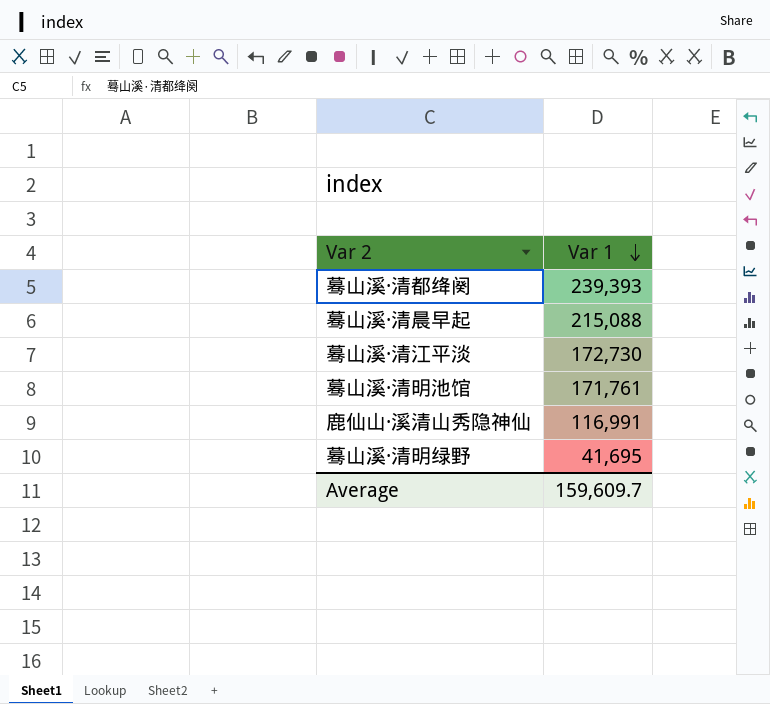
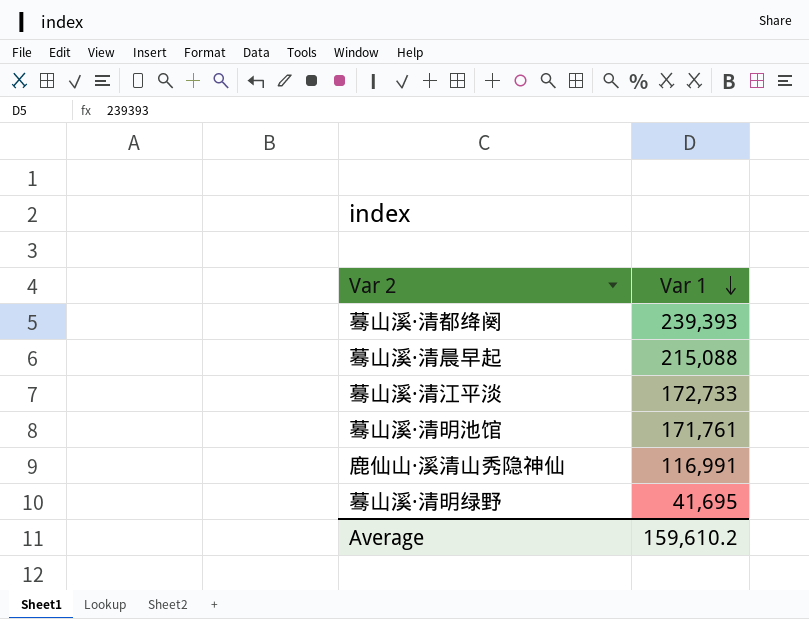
蓦山溪·清江平淡 | Var 1: 172,730 -> 172,733
Average | Var 1: 159,609.7 -> 159,610.2

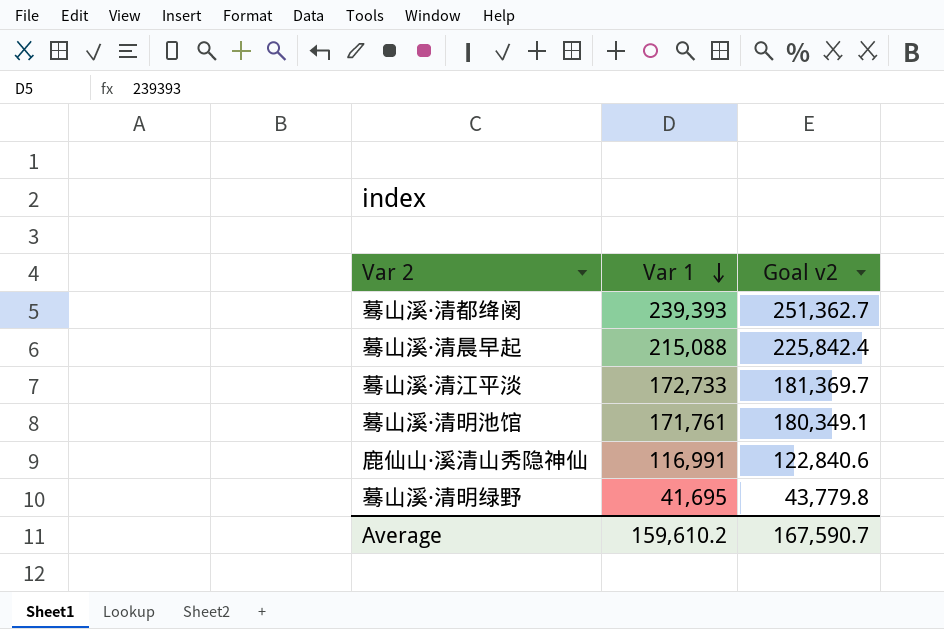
column Goal v2 | formula: none -> [Var 1] * 1.05

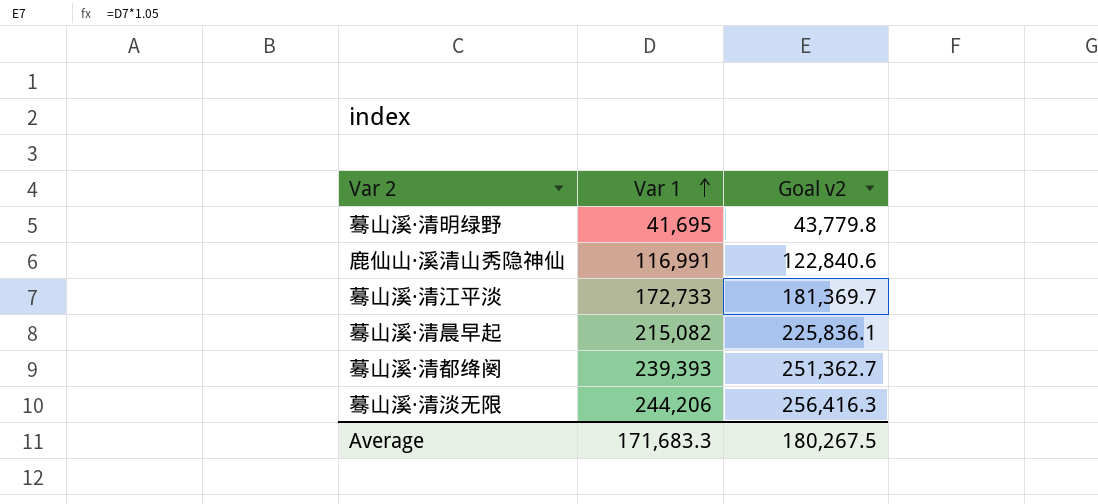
row order: Var 1 descending -> Var 1 ascending
row 蓦山溪·清明池馆: 171,761 | 180,349.1 -> none
蓦山溪·清晨早起 | Var 1: 215,088 -> 215,082
蓦山溪·清晨早起 | Goal v2: 225,842.4 -> 225,836.1
row 蓦山溪·清淡无限: none -> 244,206 | 256,416.3
Average | Var 1: 159,610.2 -> 171,683.3
Average | Goal v2: 167,590.7 -> 180,267.5

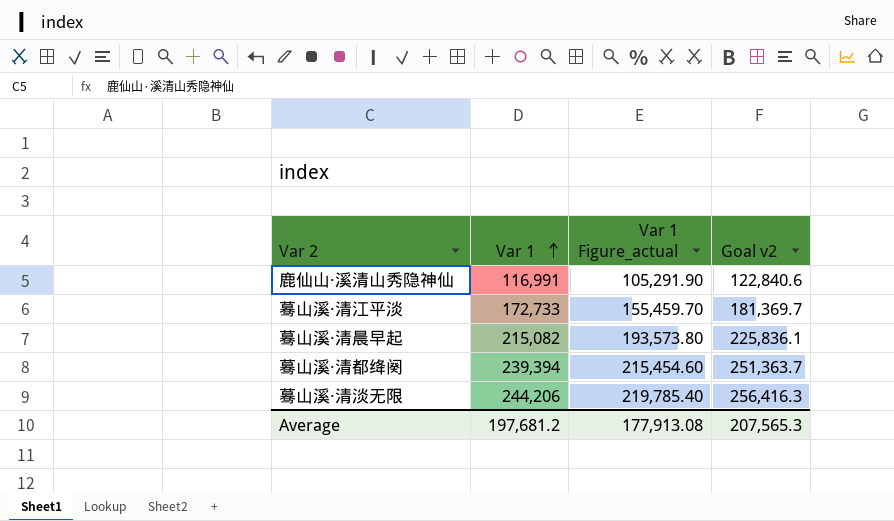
column Var 1 Figure_actual | formula: none -> [Var 1] * 0.9
row 蓦山溪·清明绿野: 41,695 | 43,779.8 -> none
蓦山溪·清都绛阕 | Var 1: 239,393 -> 239,394
蓦山溪·清都绛阕 | Goal v2: 251,362.7 -> 251,363.7
Average | Var 1: 171,683.3 -> 197,681.2
Average | Goal v2: 180,267.5 -> 207,565.3

